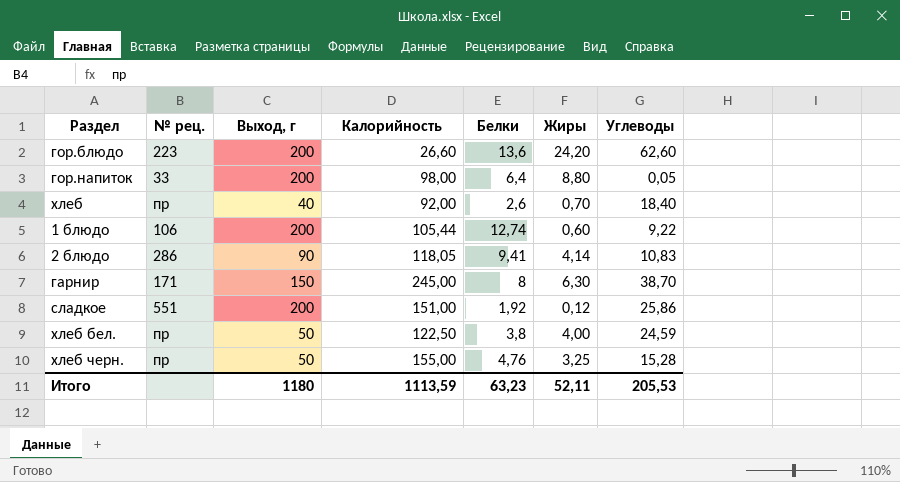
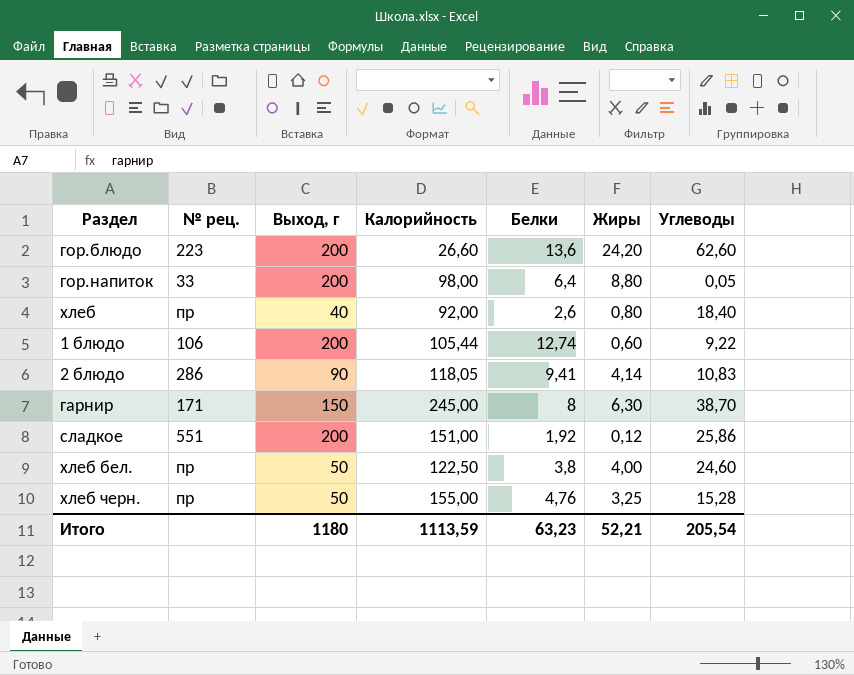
хлеб | Жиры: 0,70 -> 0,80
хлеб бел. | Углеводы: 24,59 -> 24,60
Итого | Жиры: 52,11 -> 52,21
Итого | Углеводы: 205,53 -> 205,54

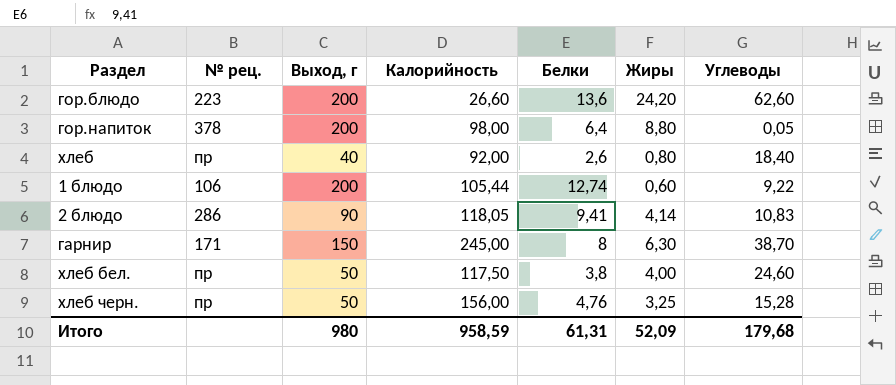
row сладкое: 551 | 200 | 151,00 | 1,92 | 0,12 | 25,86 -> none
гор.напиток | № рец.: 33 -> 378
хлеб бел. | Калорийность: 122,50 -> 117,50
хлеб черн. | Калорийность: 155,00 -> 156,00
Итого | Выход, г: 1180 -> 980
Итого | Калорийность: 1113,59 -> 958,59
Итого | Белки: 63,23 -> 61,31
Итого | Жиры: 52,21 -> 52,09
Итого | Углеводы: 205,54 -> 179,68

